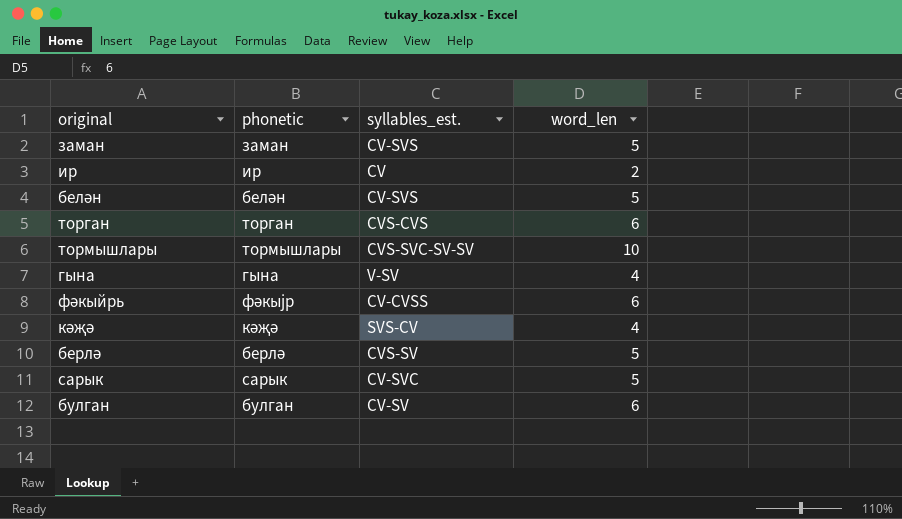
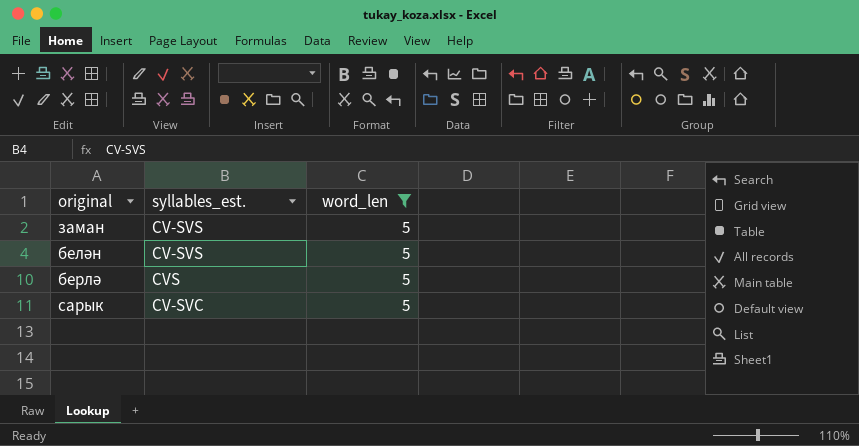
filter: none -> word_len = 5
column phonetic | position: 2 -> none
берлә | syllables_est.: CVS-SV -> CVS

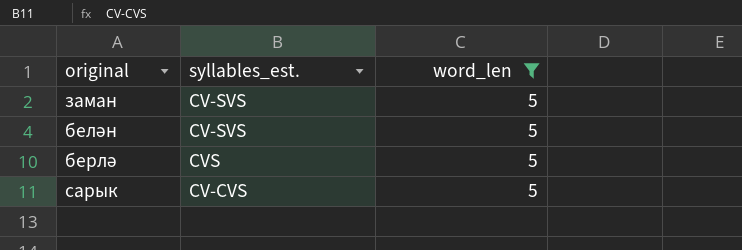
сарык | syllables_est.: CV-SVC -> CV-CVS

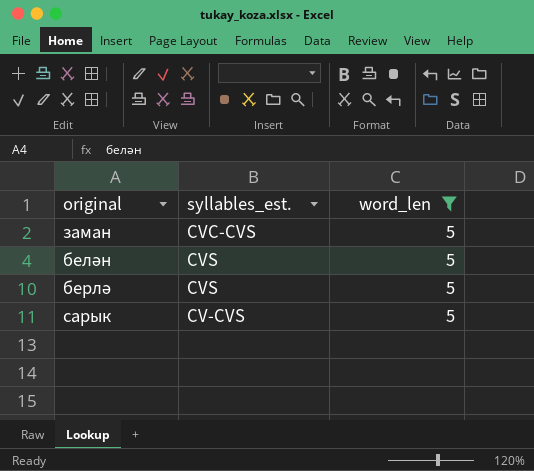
заман | syllables_est.: CV-SVS -> CVC-CVS
белән | syllables_est.: CV-SVS -> CVS

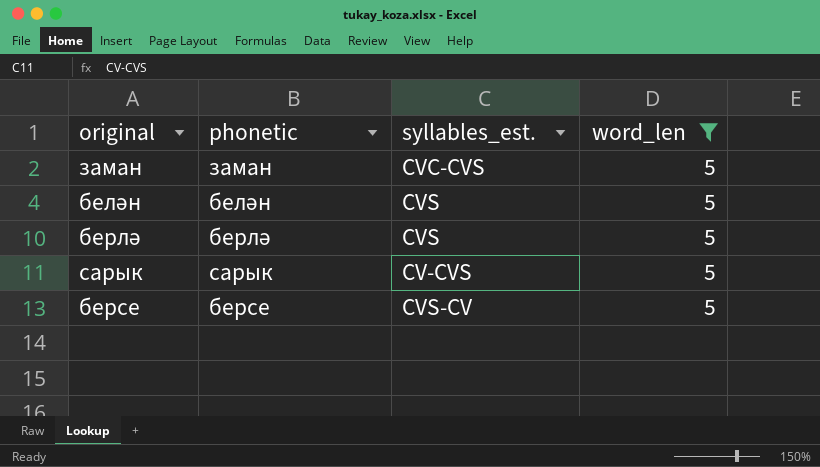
column phonetic | position: none -> 2
row берсе: none -> берсе | CVS-CV | 5

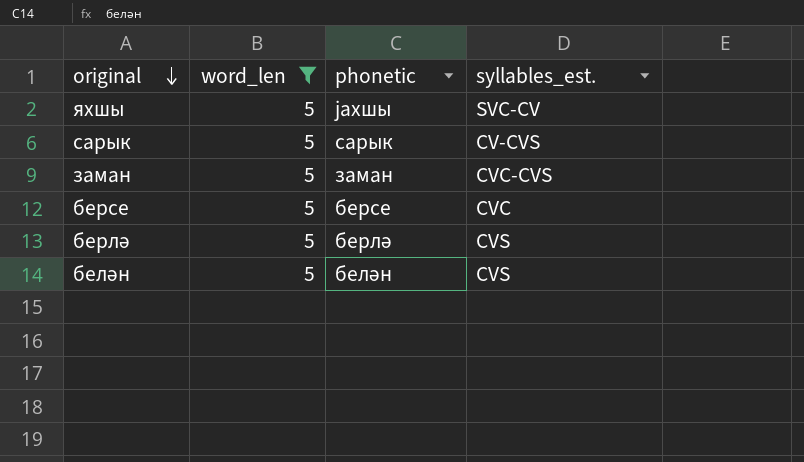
row order: none -> original descending
column word_len | position: 4 -> 2
row яхшы: none -> 5 | jахшы | SVC-CV
берсе | syllables_est.: CVS-CV -> CVC

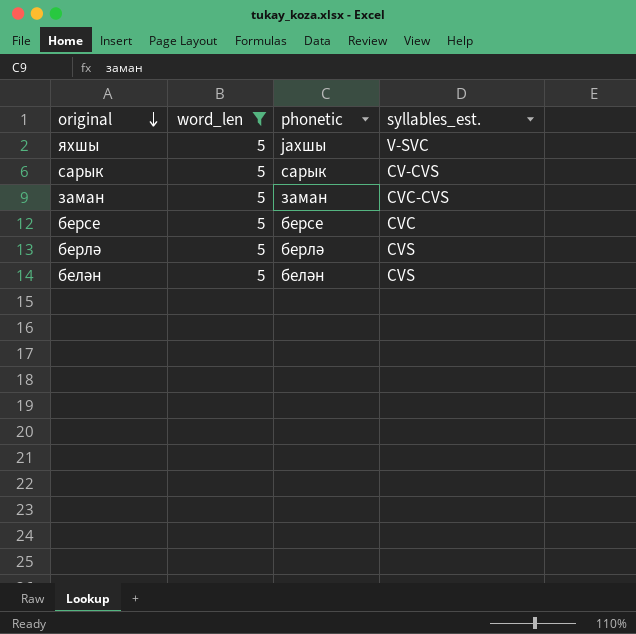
яхшы | syllables_est.: SVC-CV -> V-SVC

